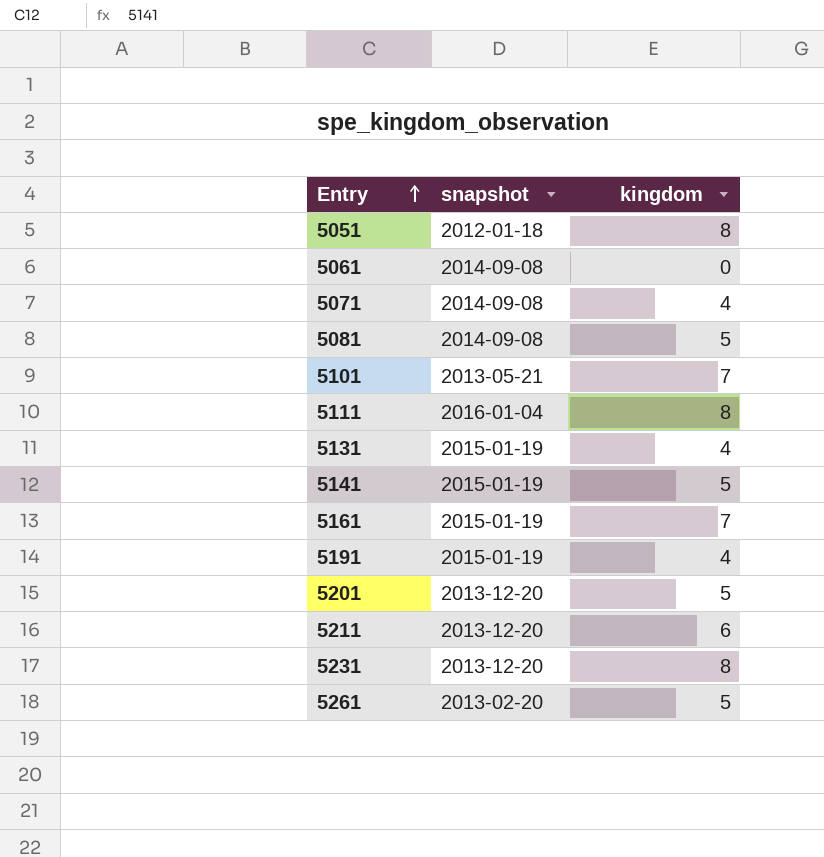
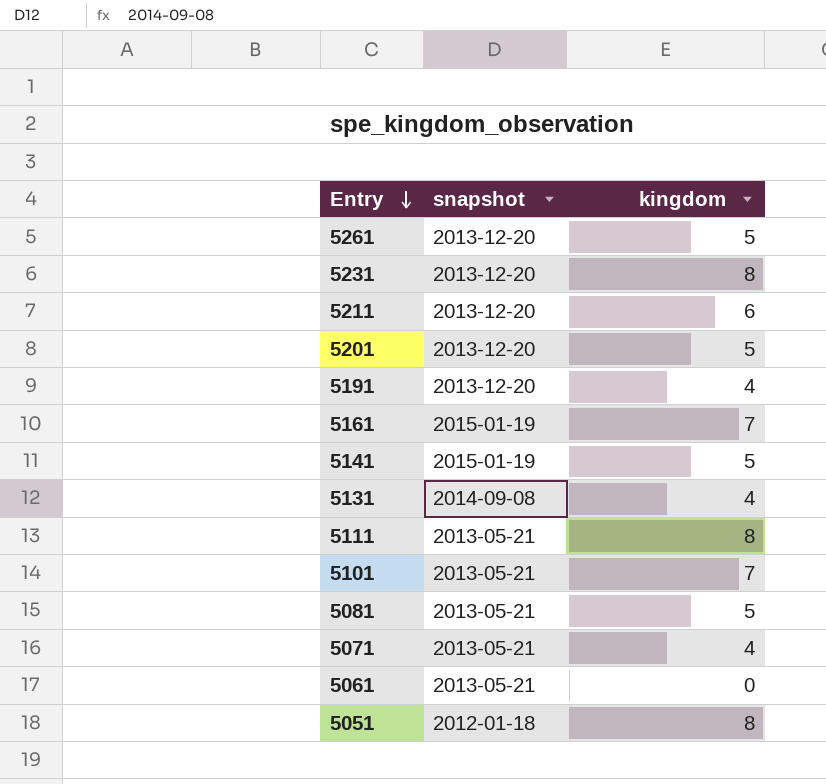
row order: Entry ascending -> Entry descending
5261 | snapshot: 2013-02-20 -> 2013-12-20
5191 | snapshot: 2015-01-19 -> 2013-12-20
5131 | snapshot: 2015-01-19 -> 2014-09-08
5111 | snapshot: 2016-01-04 -> 2013-05-21
5081 | snapshot: 2014-09-08 -> 2013-05-21
5071 | snapshot: 2014-09-08 -> 2013-05-21
5061 | snapshot: 2014-09-08 -> 2013-05-21

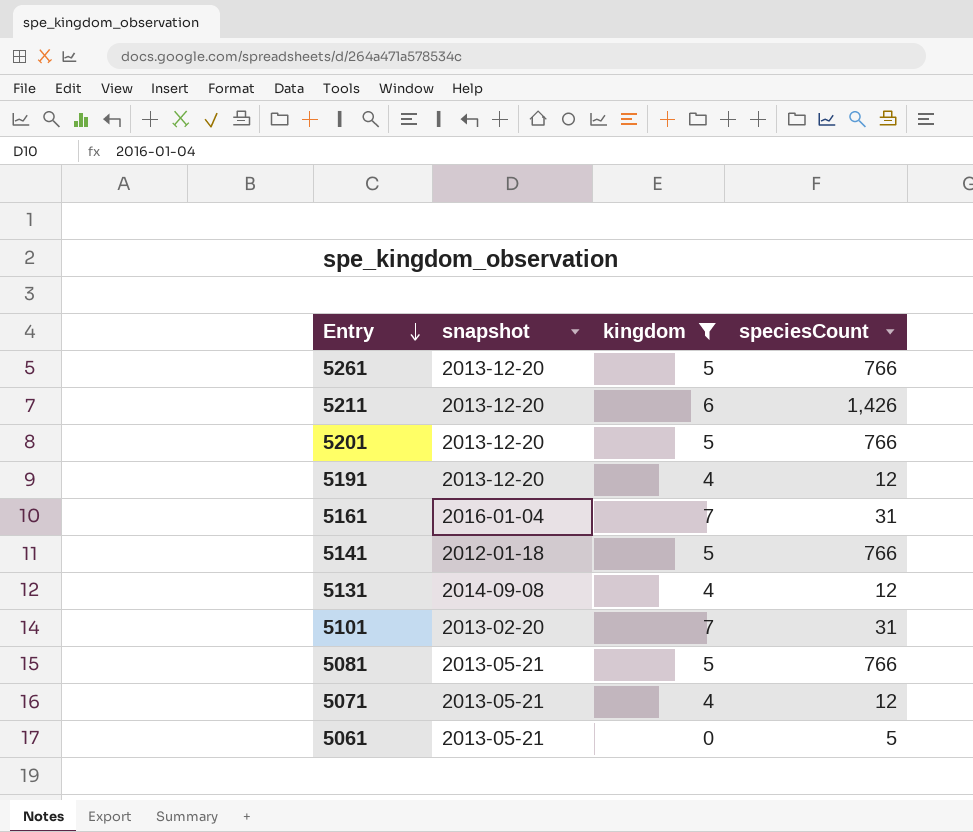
filter: none -> kingdom != 8
column speciesCount | position: none -> 4
5161 | snapshot: 2015-01-19 -> 2016-01-04
5141 | snapshot: 2015-01-19 -> 2012-01-18
5101 | snapshot: 2013-05-21 -> 2013-02-20

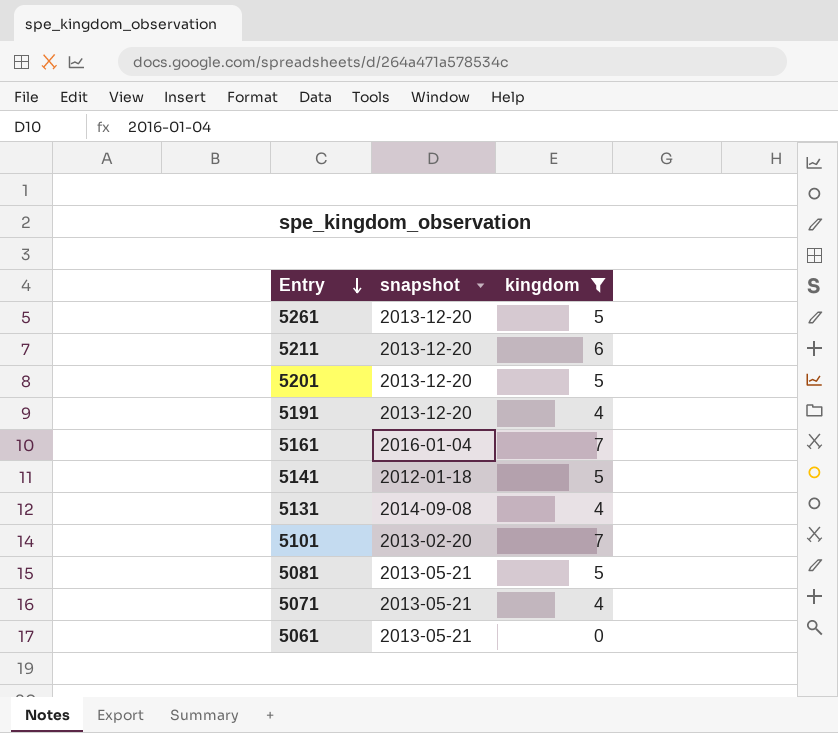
column speciesCount | position: 4 -> none

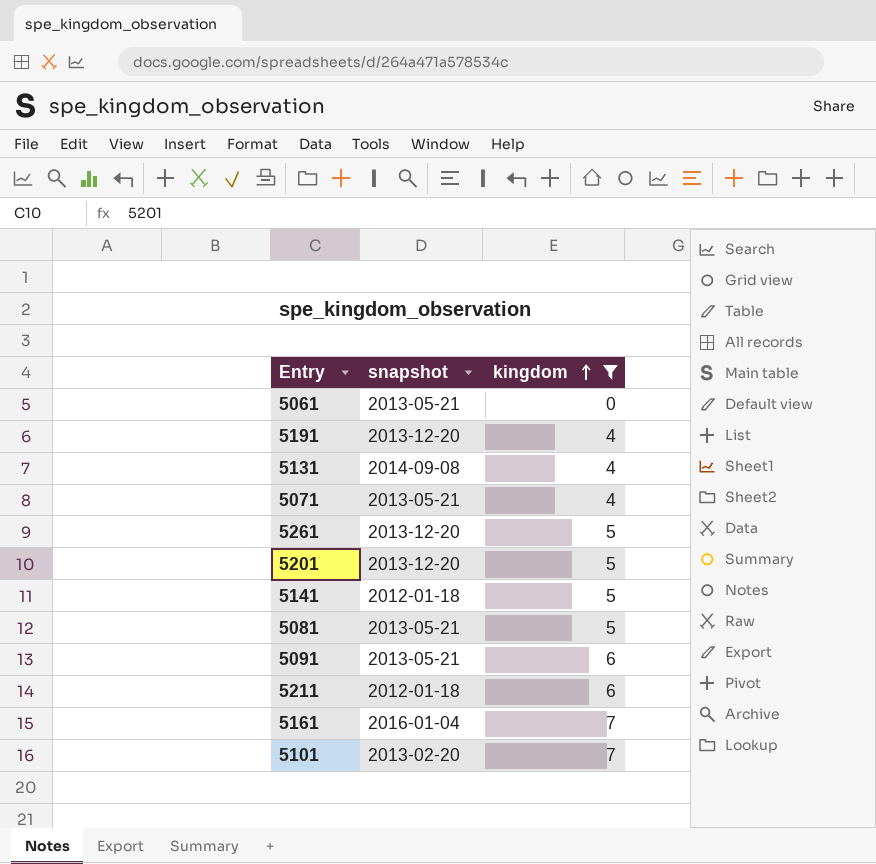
row order: Entry descending -> kingdom ascending
row 5091: none -> 2013-05-21 | 6
5211 | snapshot: 2013-12-20 -> 2012-01-18

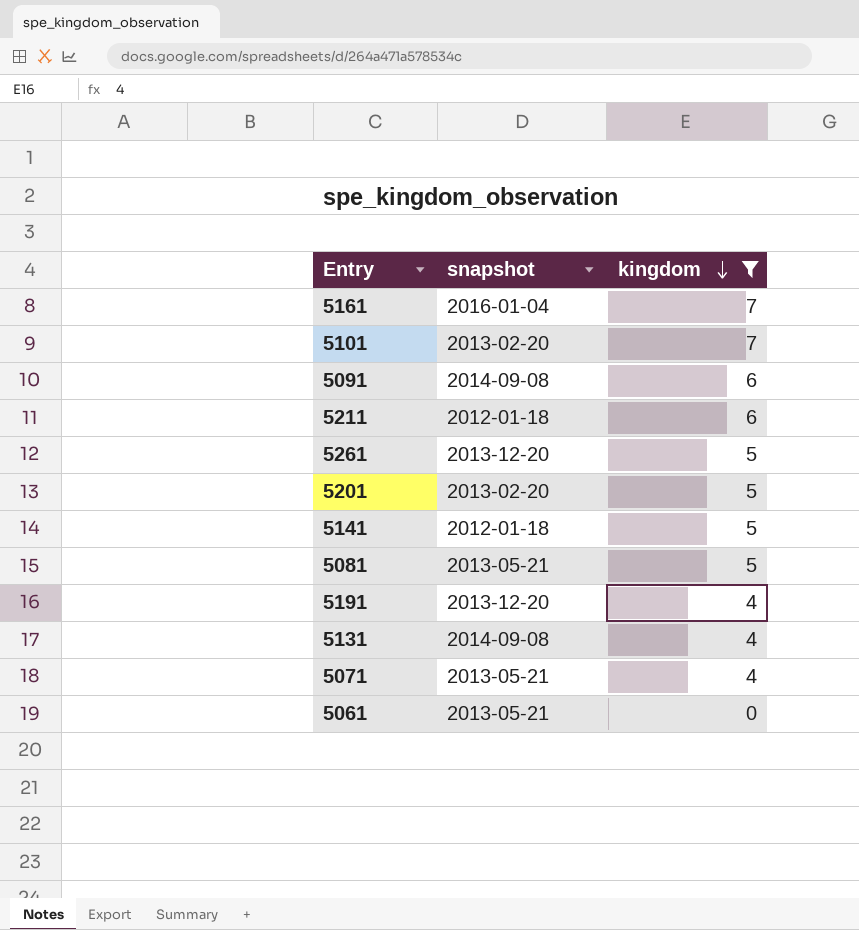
row order: kingdom ascending -> kingdom descending
5091 | snapshot: 2013-05-21 -> 2014-09-08
5201 | snapshot: 2013-12-20 -> 2013-02-20

